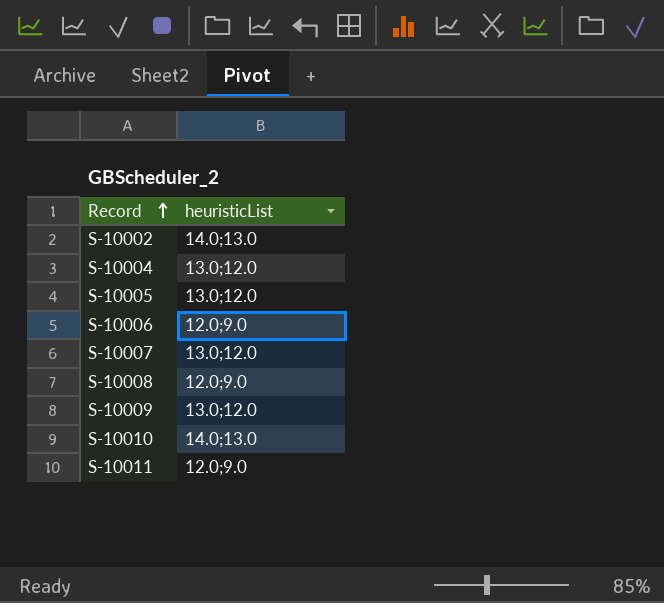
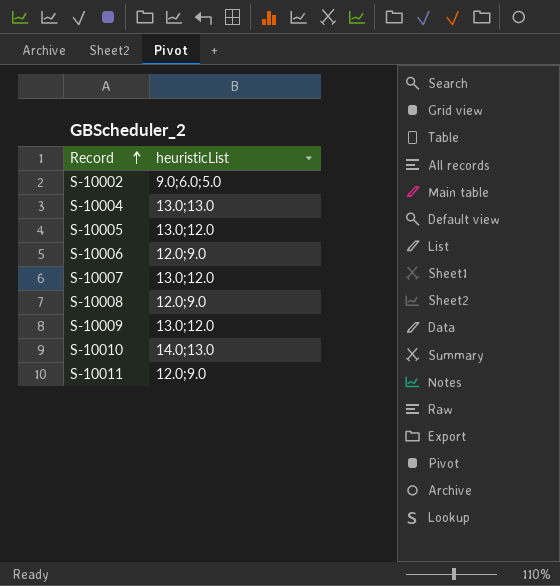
S-10002 | heuristicList: 14.0;13.0 -> 9.0;6.0;5.0
S-10004 | heuristicList: 13.0;12.0 -> 13.0;13.0

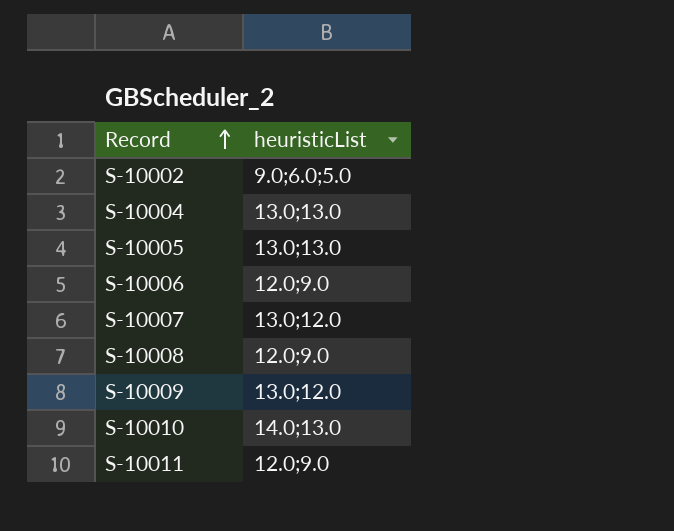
S-10005 | heuristicList: 13.0;12.0 -> 13.0;13.0

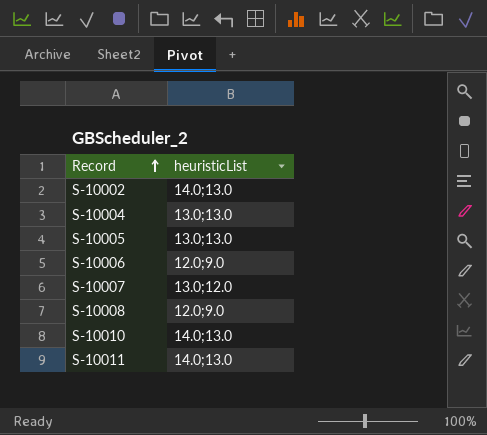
row S-10009: 13.0;12.0 -> none
S-10002 | heuristicList: 9.0;6.0;5.0 -> 14.0;13.0
S-10011 | heuristicList: 12.0;9.0 -> 14.0;13.0

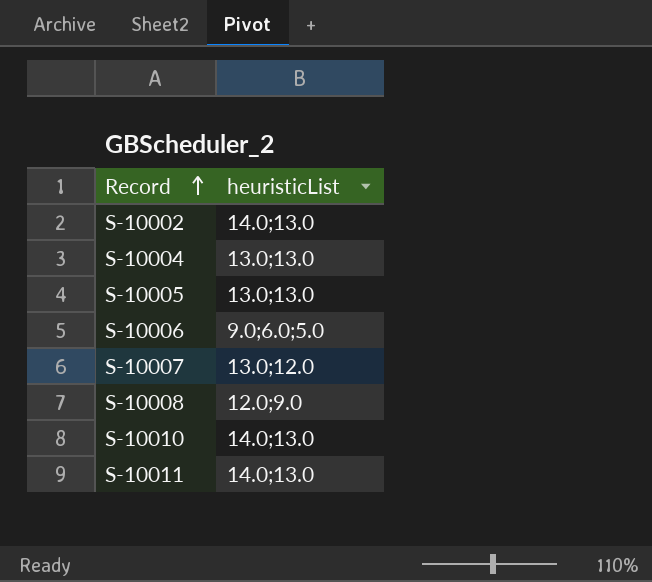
S-10006 | heuristicList: 12.0;9.0 -> 9.0;6.0;5.0

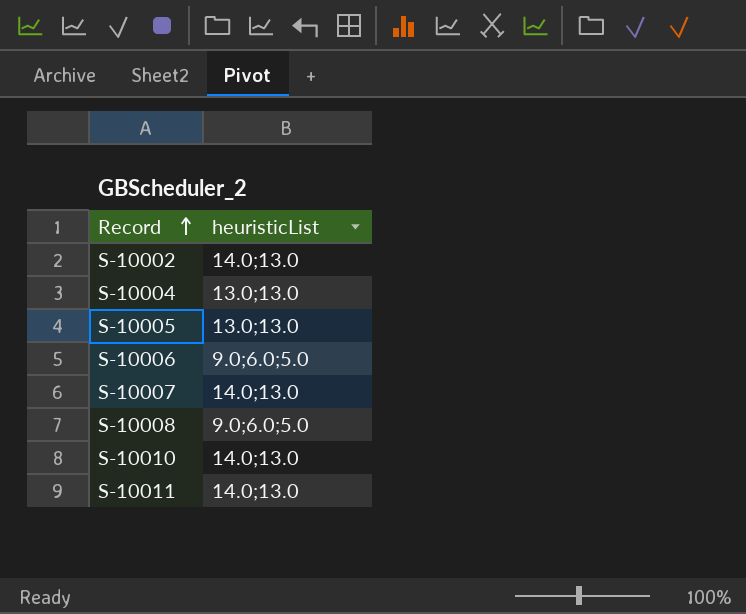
S-10007 | heuristicList: 13.0;12.0 -> 14.0;13.0
S-10008 | heuristicList: 12.0;9.0 -> 9.0;6.0;5.0

